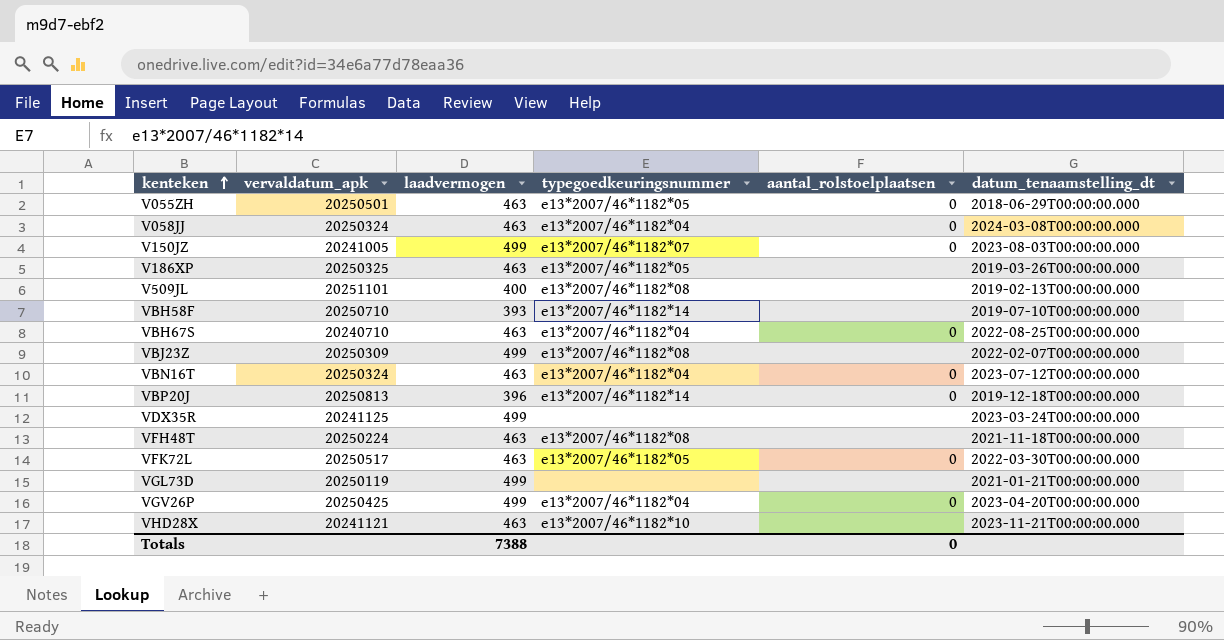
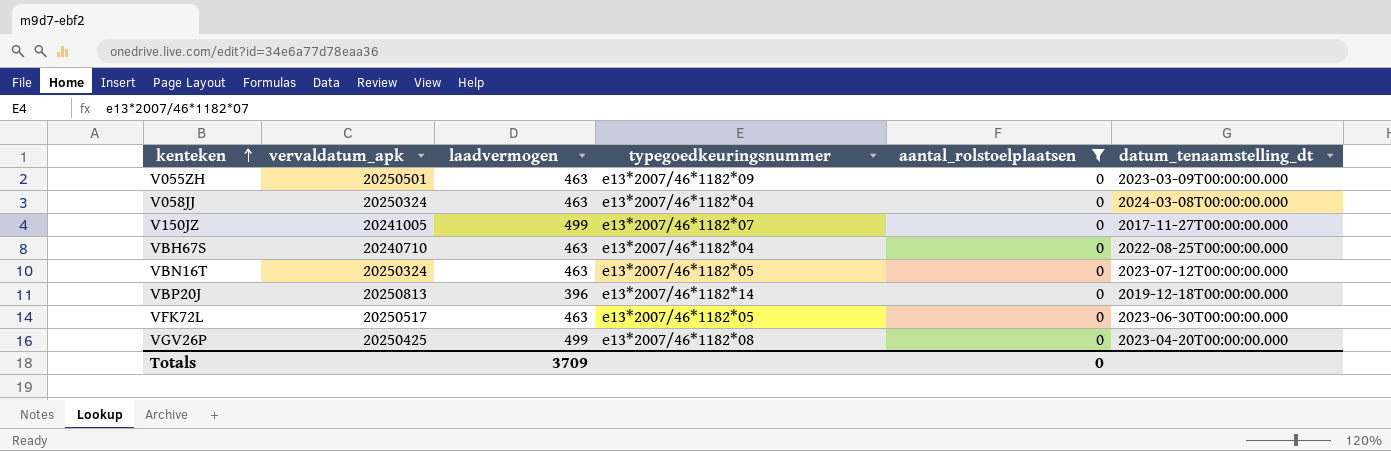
filter: none -> aantal_rolstoelplaatsen = 0
V055ZH | typegoedkeuringsnummer: e13*2007/46*1182*05 -> e13*2007/46*1182*09
V055ZH | datum_tenaamstelling_dt: 2018-06-29T00:00:00.000 -> 2023-03-09T00:00:00.000
V150JZ | datum_tenaamstelling_dt: 2023-08-03T00:00:00.000 -> 2017-11-27T00:00:00.000
VBN16T | typegoedkeuringsnummer: e13*2007/46*1182*04 -> e13*2007/46*1182*05
VFK72L | datum_tenaamstelling_dt: 2022-03-30T00:00:00.000 -> 2023-06-30T00:00:00.000
VGV26P | typegoedkeuringsnummer: e13*2007/46*1182*04 -> e13*2007/46*1182*08
Totals | laadvermogen: 7388 -> 3709

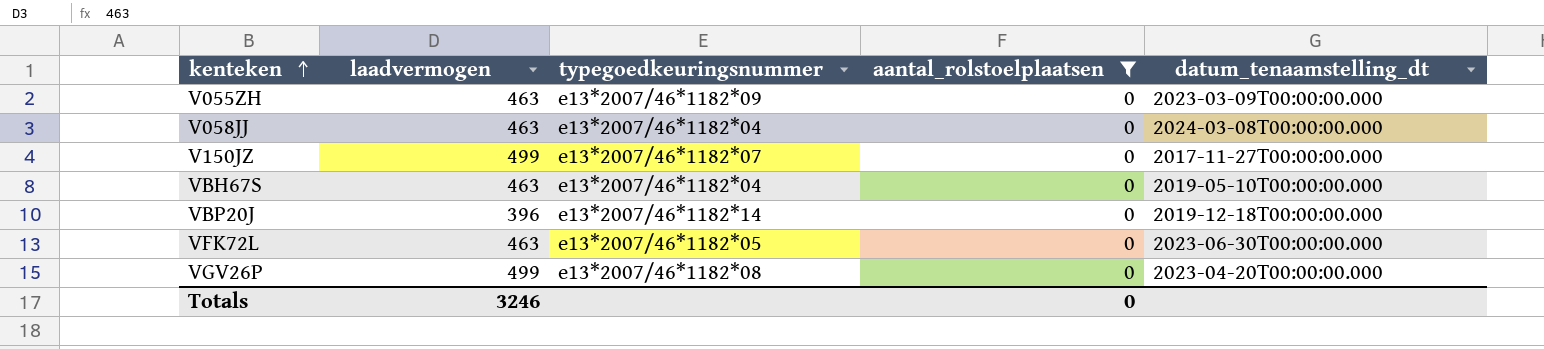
column vervaldatum_apk | position: 2 -> none
row VBN16T: 20250324 | 463 | e13*2007/46*1182*05 | 0 | 2023-07-12T00:00:00.000 -> none
VBH67S | datum_tenaamstelling_dt: 2022-08-25T00:00:00.000 -> 2019-05-10T00:00:00.000
Totals | laadvermogen: 3709 -> 3246

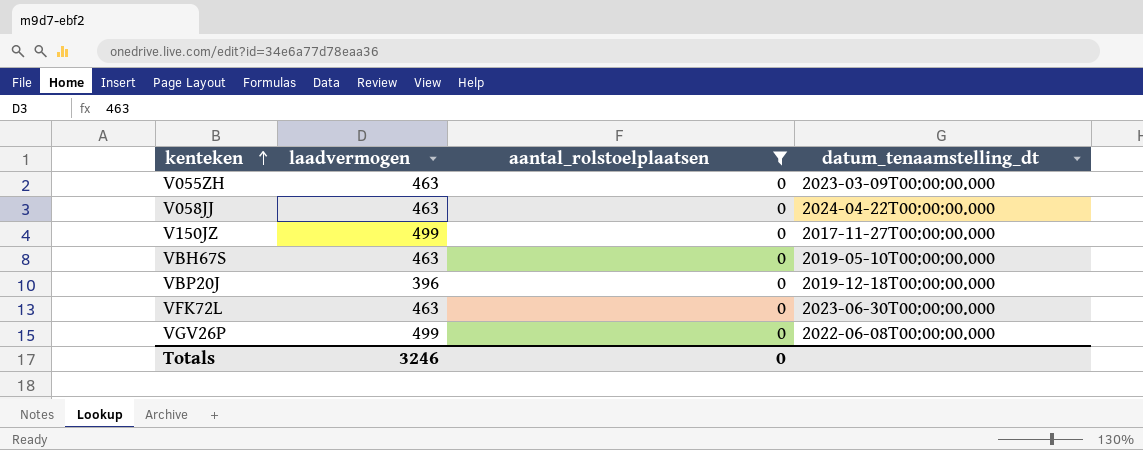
column typegoedkeuringsnummer | position: 3 -> none
V058JJ | datum_tenaamstelling_dt: 2024-03-08T00:00:00.000 -> 2024-04-22T00:00:00.000
VGV26P | datum_tenaamstelling_dt: 2023-04-20T00:00:00.000 -> 2022-06-08T00:00:00.000

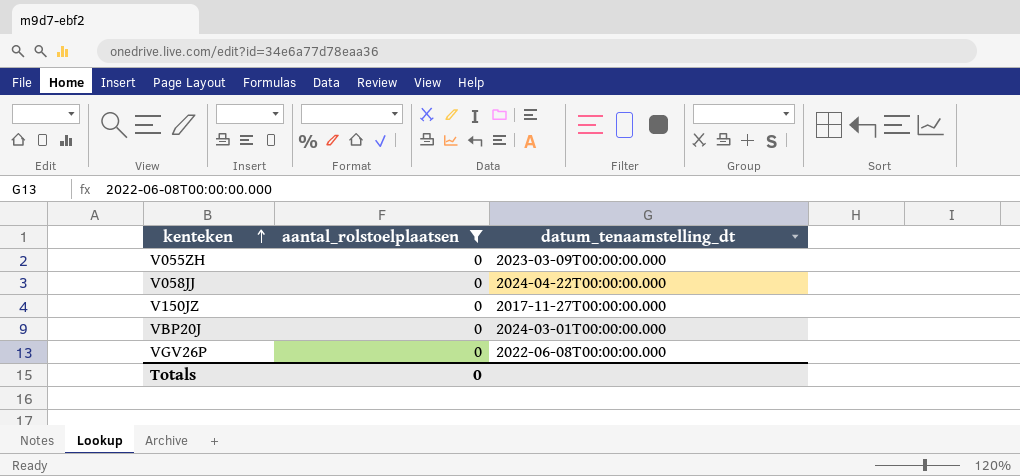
column laadvermogen | position: 2 -> none
row VBH67S: 463 | 0 | 2019-05-10T00:00:00.000 -> none
row VFK72L: 463 | 0 | 2023-06-30T00:00:00.000 -> none
VBP20J | datum_tenaamstelling_dt: 2019-12-18T00:00:00.000 -> 2024-03-01T00:00:00.000

